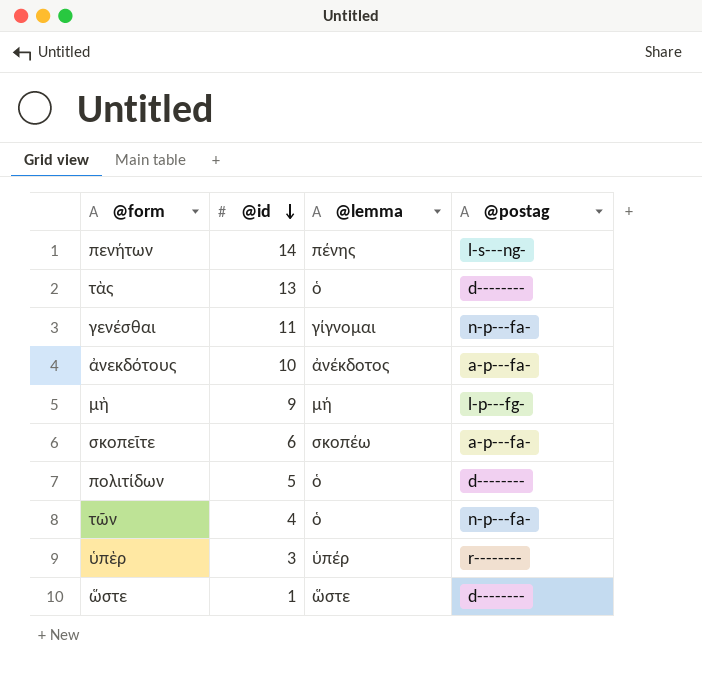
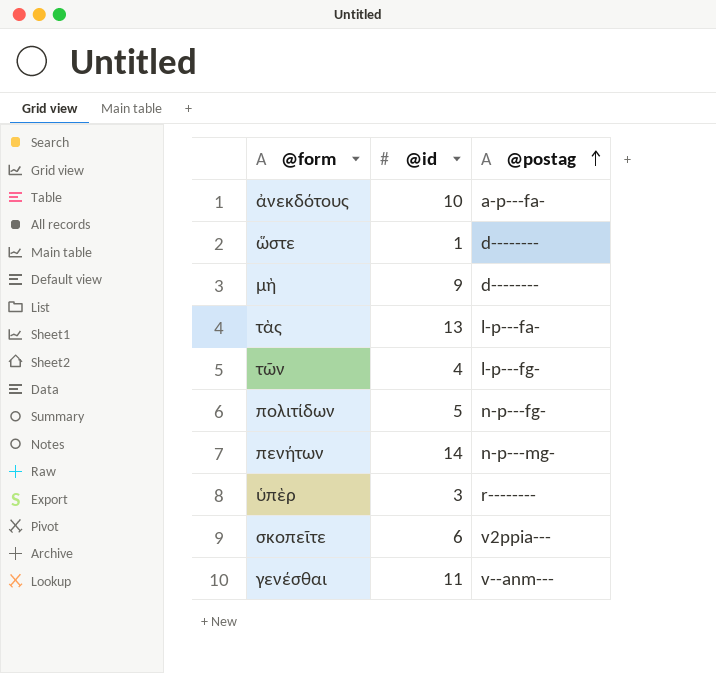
row order: @id descending -> @postag ascending
column @lemma | position: 3 -> none
μὴ | @postag: l-p---fg- -> d--------
τὰς | @postag: d-------- -> l-p---fa-
τῶν | @postag: n-p---fa- -> l-p---fg-
πολιτίδων | @postag: d-------- -> n-p---fg-
πενήτων | @postag: l-s---ng- -> n-p---mg-
σκοπεῖτε | @postag: a-p---fa- -> v2ppia---
γενέσθαι | @postag: n-p---fa- -> v--anm---

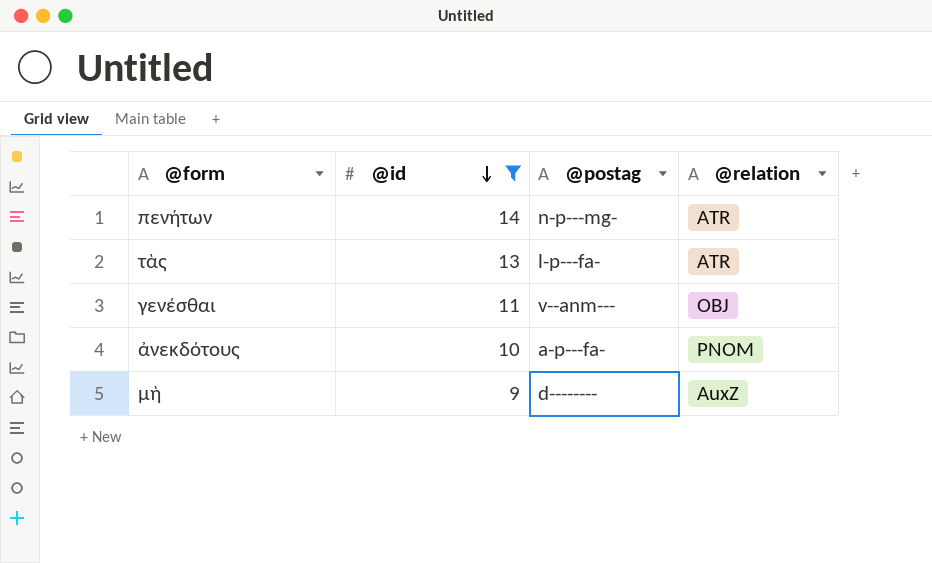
filter: none -> @id >= 9
row order: @postag ascending -> @id descending
column @relation | position: none -> 4

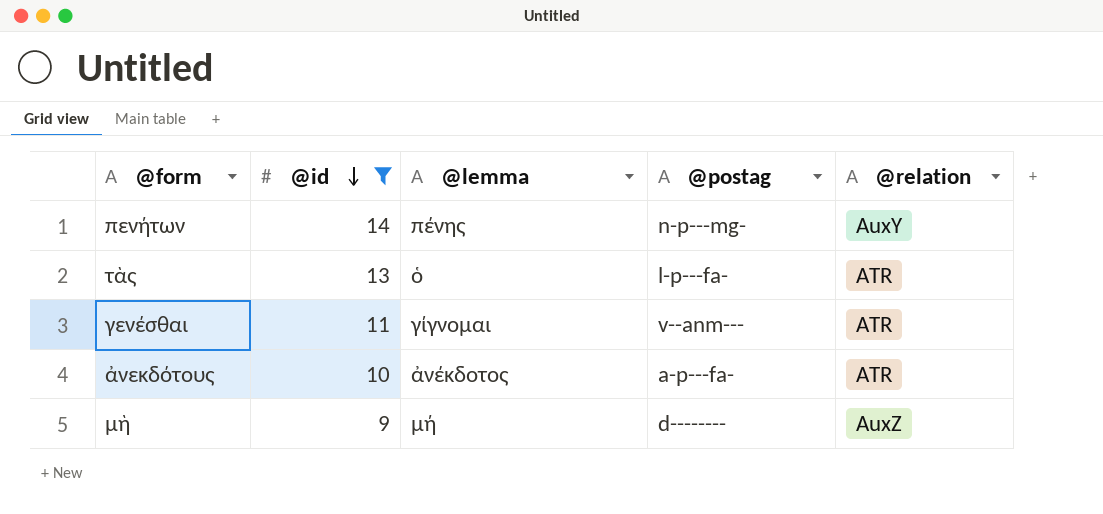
column @lemma | position: none -> 3
πενήτων | @relation: ATR -> AuxY
γενέσθαι | @relation: OBJ -> ATR
ἀνεκδότους | @relation: PNOM -> ATR

